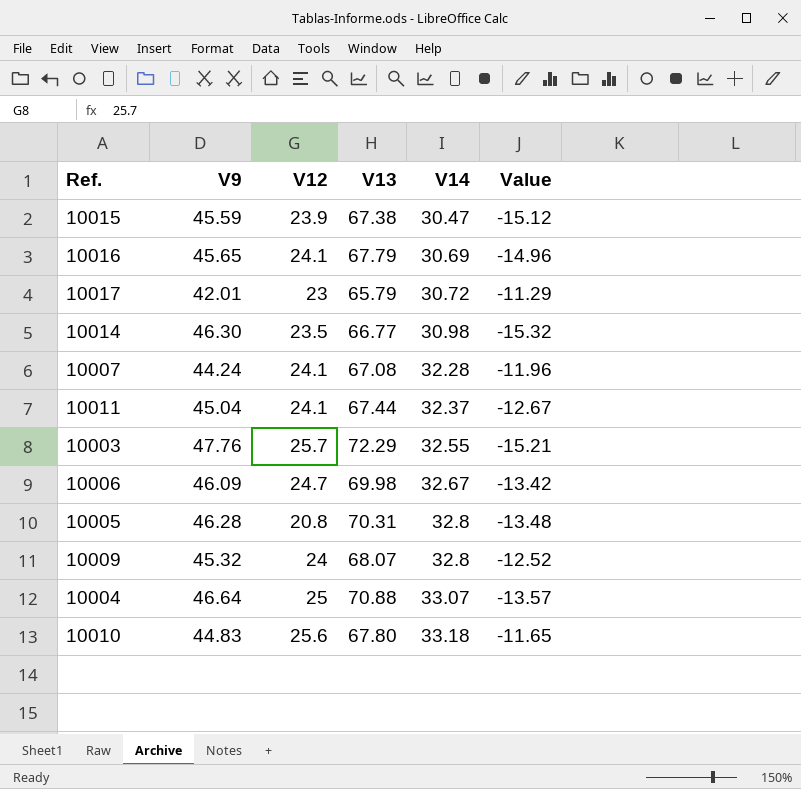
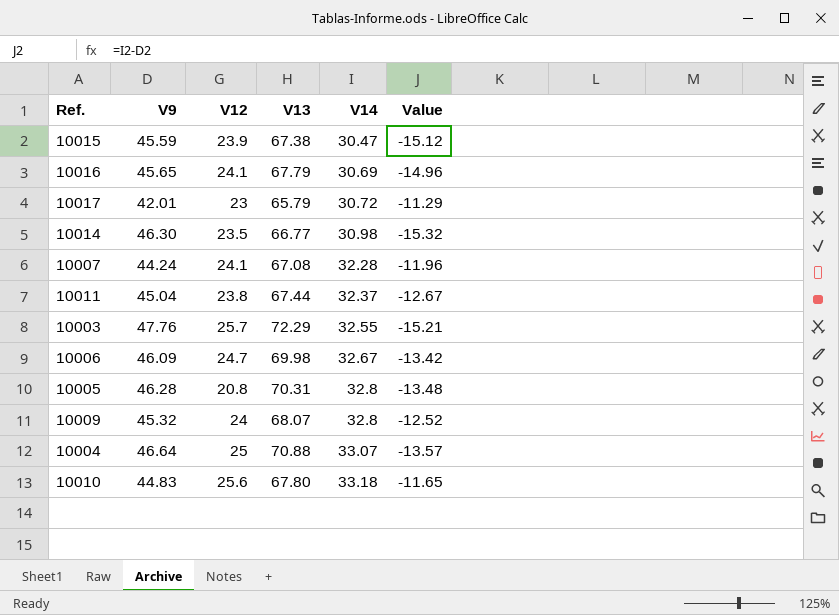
10011 | V12: 24.1 -> 23.8

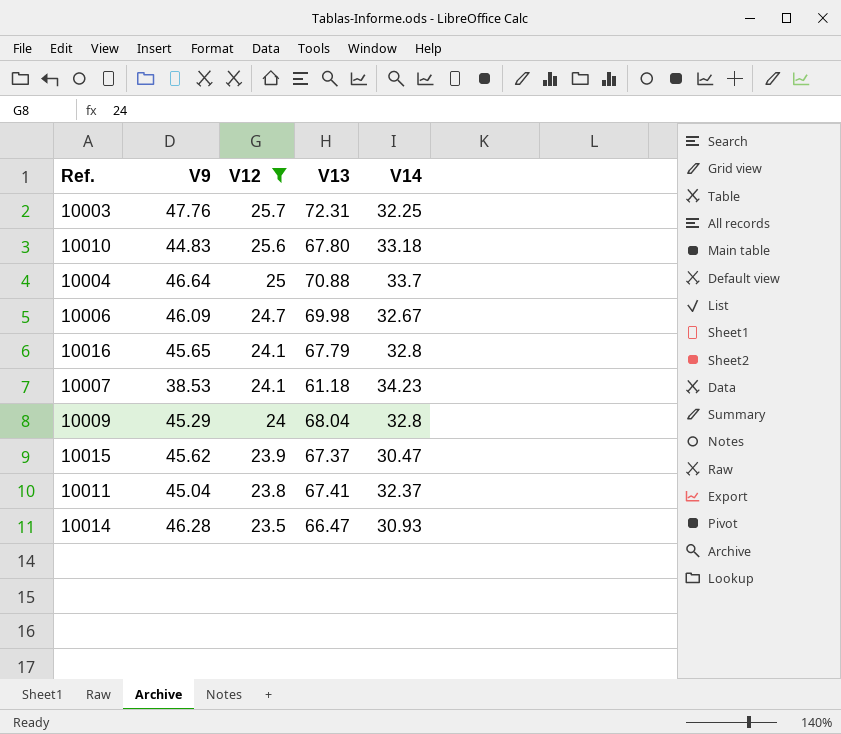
filter: none -> V12 >= 23.5
row order: V14 ascending -> V12 descending
column Value | formula: [V14] - [V9] -> none
10003 | V13: 72.29 -> 72.31
10003 | V14: 32.55 -> 32.25
10004 | V14: 33.07 -> 33.7
10016 | V14: 30.69 -> 32.8
10007 | V9: 44.24 -> 38.53
10007 | V13: 67.08 -> 61.18
10007 | V14: 32.28 -> 34.23
10009 | V9: 45.32 -> 45.29
10009 | V13: 68.07 -> 68.04
10015 | V9: 45.59 -> 45.62
10015 | V13: 67.38 -> 67.37
10011 | V13: 67.44 -> 67.41
10014 | V9: 46.30 -> 46.28
10014 | V13: 66.77 -> 66.47
10014 | V14: 30.98 -> 30.93

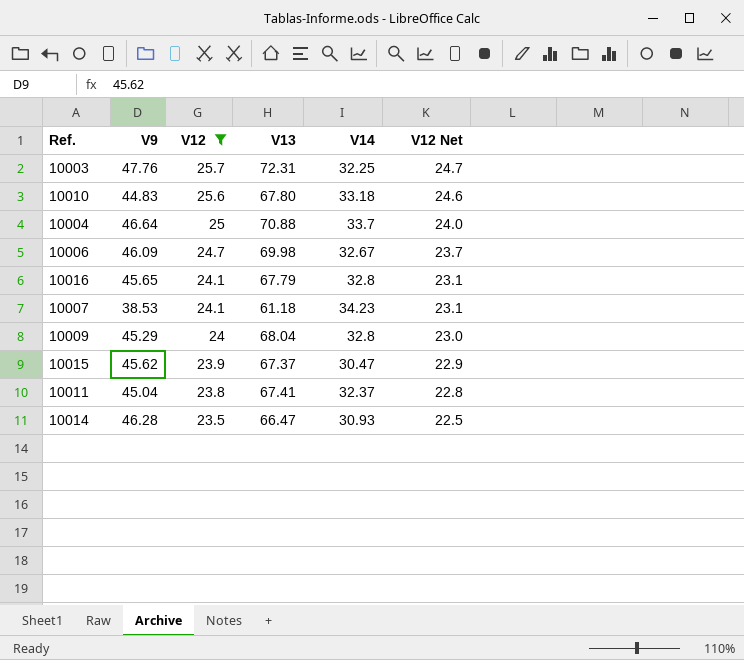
column V12 Net | formula: none -> [V12] - 1

